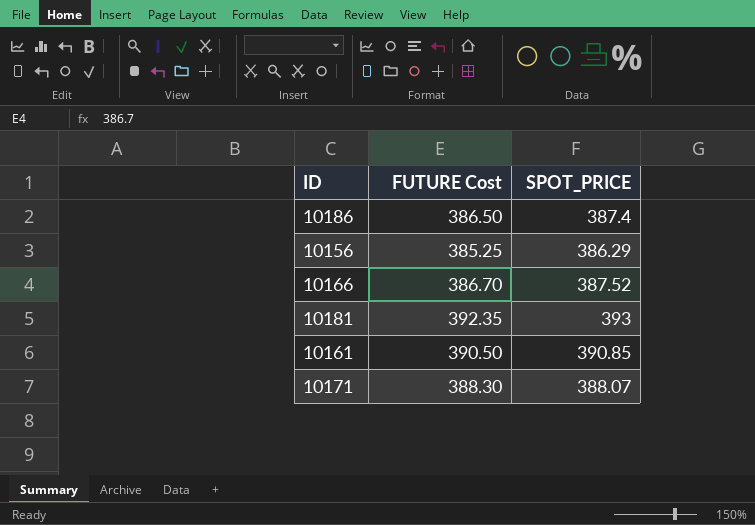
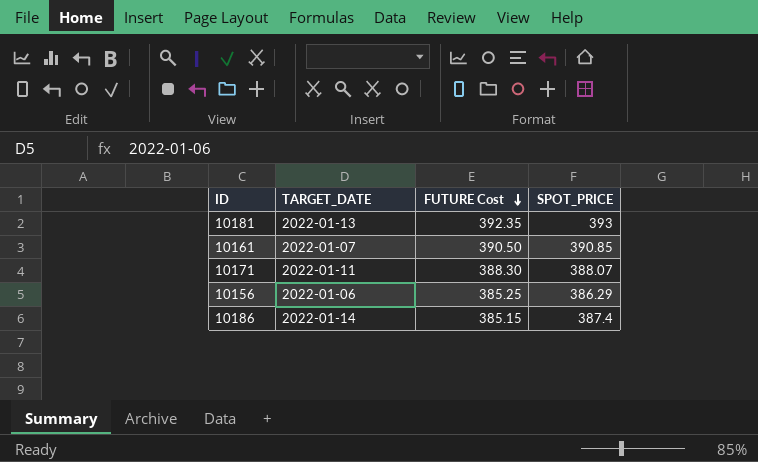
row order: none -> FUTURE Cost descending
column TARGET_DATE | position: none -> 2
row 10166: 386.70 | 387.52 -> none
10186 | FUTURE Cost: 386.50 -> 385.15

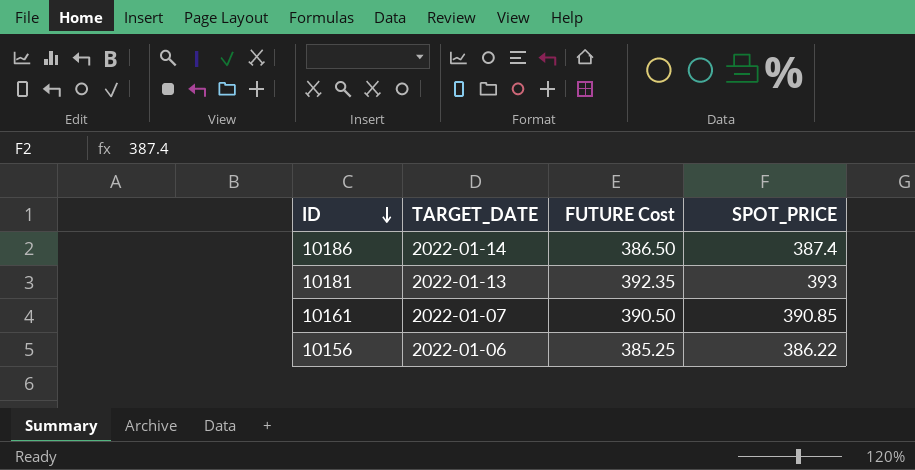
row order: FUTURE Cost descending -> ID descending
row 10171: 2022-01-11 | 388.30 | 388.07 -> none
10186 | FUTURE Cost: 385.15 -> 386.50
10156 | SPOT_PRICE: 386.29 -> 386.22

